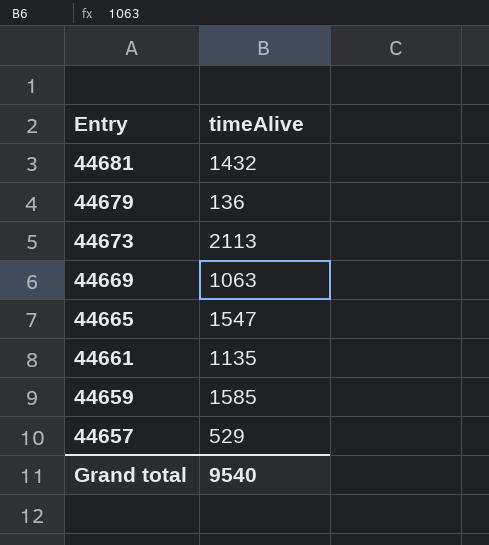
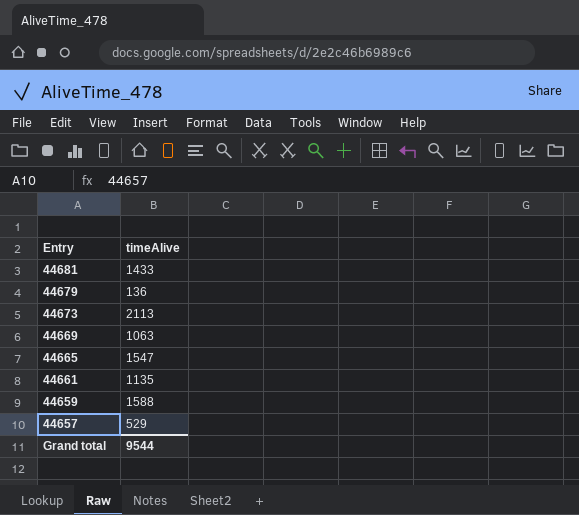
44681 | timeAlive: 1432 -> 1433
44659 | timeAlive: 1585 -> 1588
Grand total | timeAlive: 9540 -> 9544

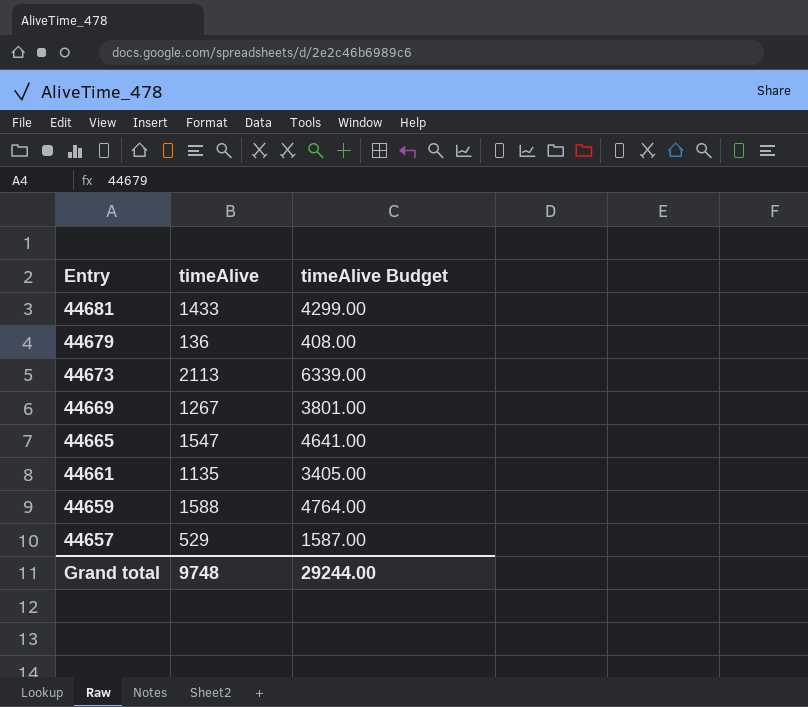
column timeAlive Budget | formula: none -> [timeAlive] * 3
44669 | timeAlive: 1063 -> 1267
Grand total | timeAlive: 9544 -> 9748

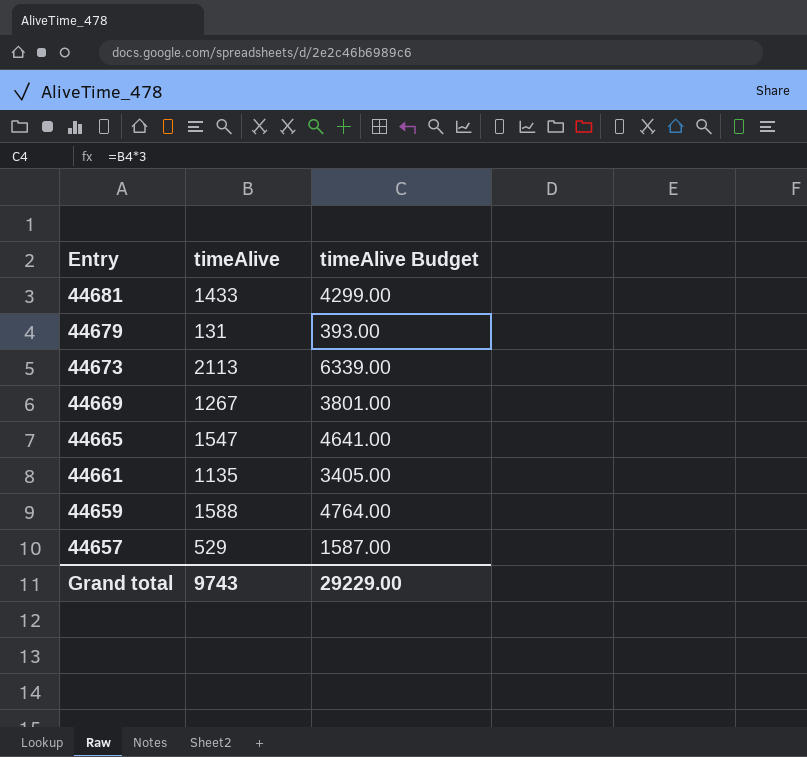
44679 | timeAlive: 136 -> 131
44679 | timeAlive Budget: 408.00 -> 393.00
Grand total | timeAlive: 9748 -> 9743
Grand total | timeAlive Budget: 29244.00 -> 29229.00

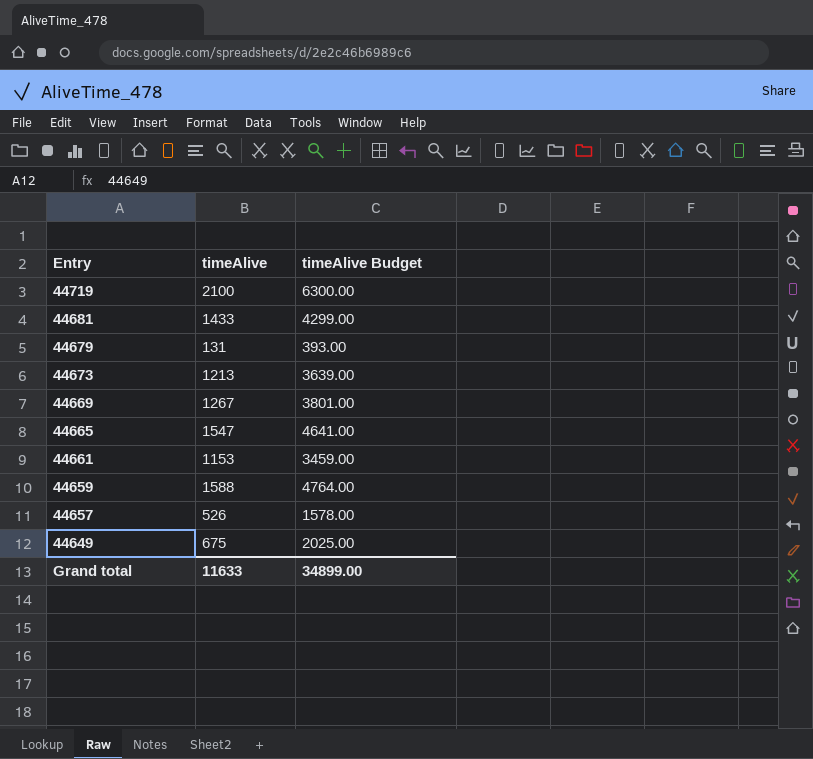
row 44719: none -> 2100 | 6300.00
44673 | timeAlive: 2113 -> 1213
44673 | timeAlive Budget: 6339.00 -> 3639.00
44661 | timeAlive: 1135 -> 1153
44661 | timeAlive Budget: 3405.00 -> 3459.00
44657 | timeAlive: 529 -> 526
44657 | timeAlive Budget: 1587.00 -> 1578.00
row 44649: none -> 675 | 2025.00
Grand total | timeAlive: 9743 -> 11633
Grand total | timeAlive Budget: 29229.00 -> 34899.00

